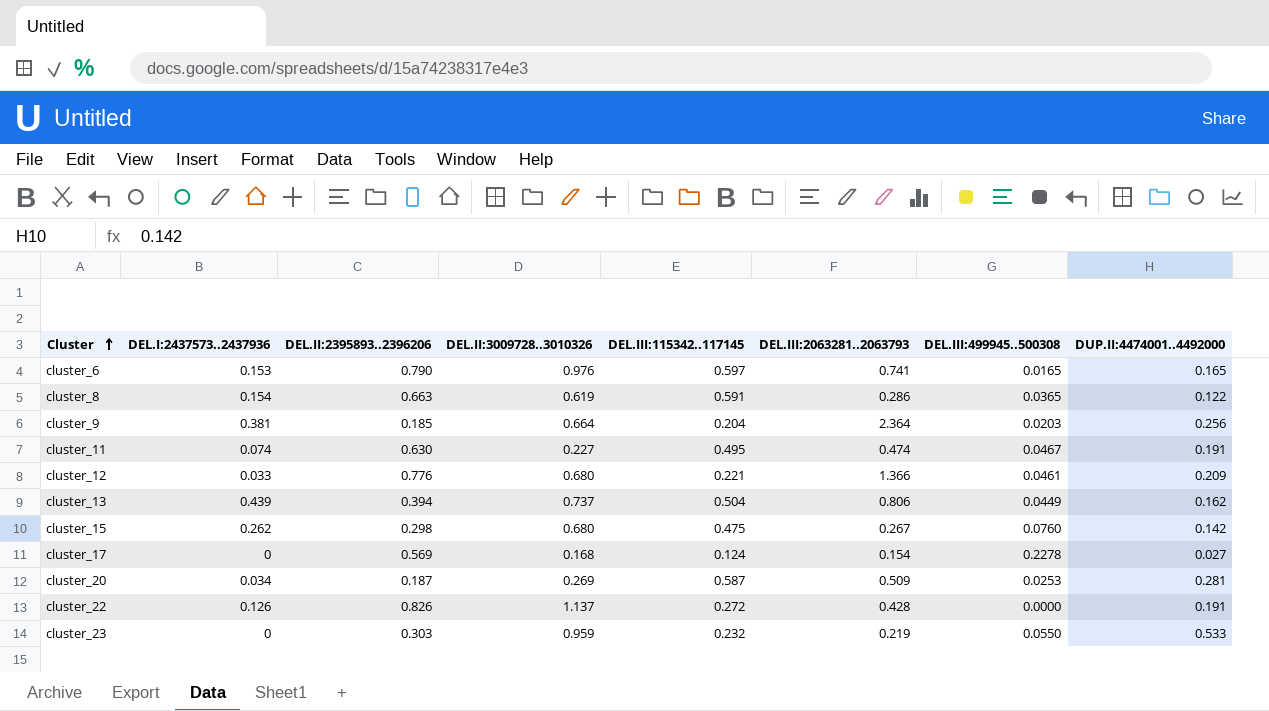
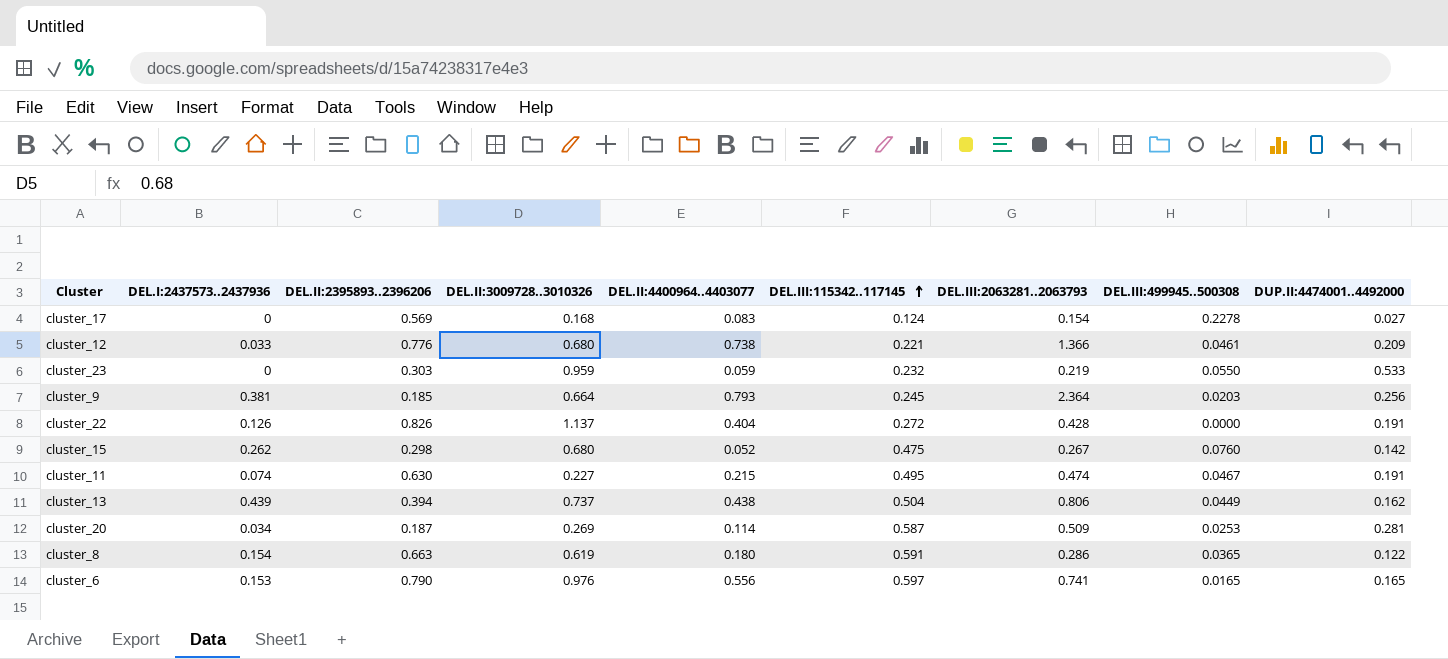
row order: Cluster ascending -> DEL.III:115342..117145 ascending
column DEL.II:4400964..4403077 | position: none -> 5
cluster_9 | DEL.III:115342..117145: 0.204 -> 0.245

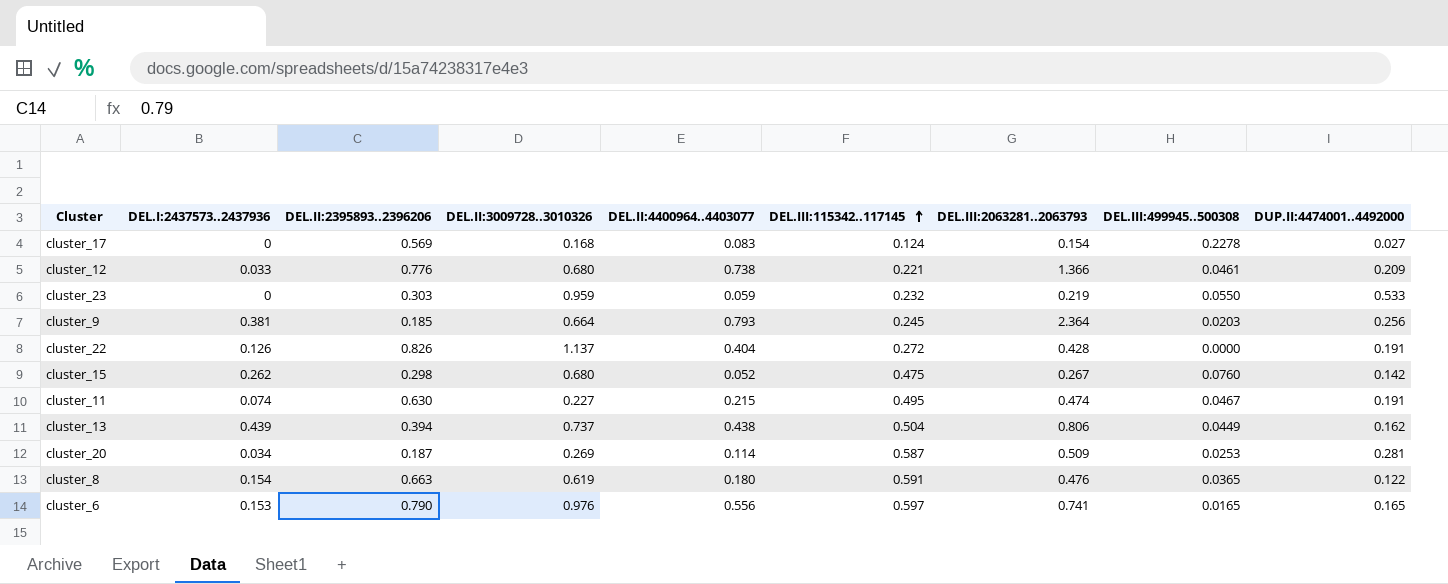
cluster_8 | DEL.III:2063281..2063793: 0.286 -> 0.476

